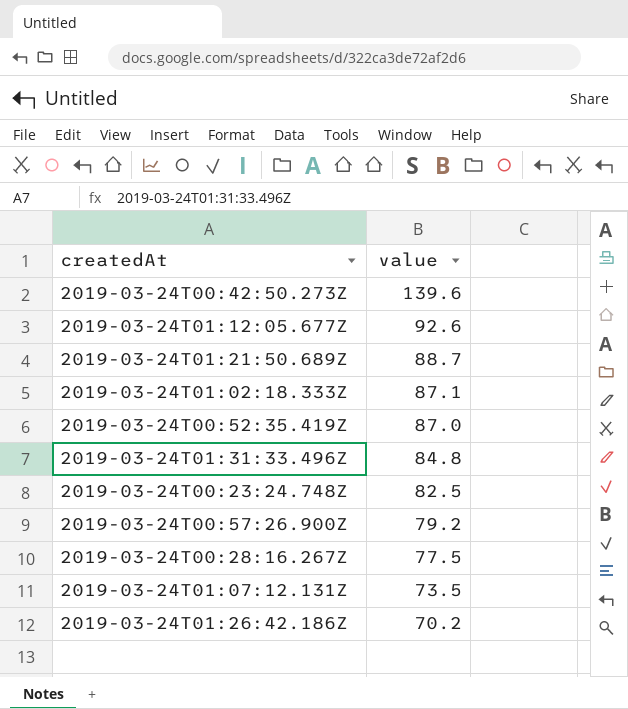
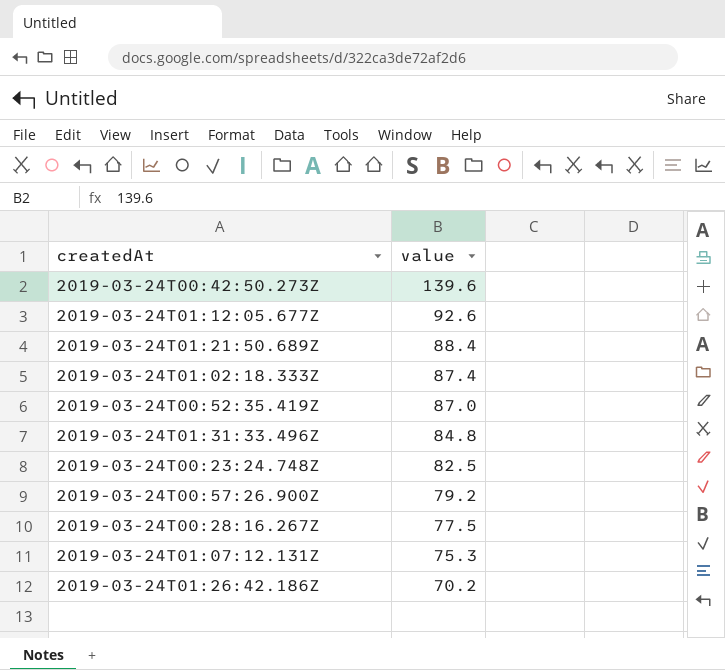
2019-03-24T01:21:50.689Z | value: 88.7 -> 88.4
2019-03-24T01:02:18.333Z | value: 87.1 -> 87.4
2019-03-24T01:07:12.131Z | value: 73.5 -> 75.3

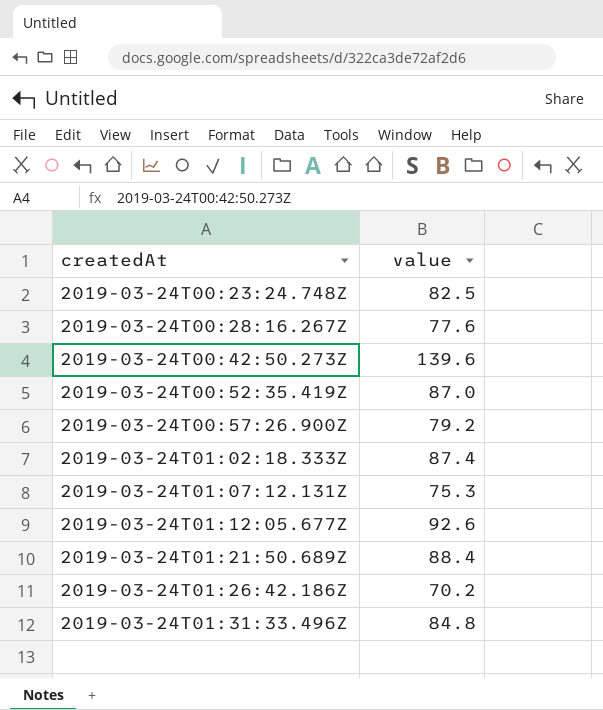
row order: value descending -> createdAt ascending
2019-03-24T00:28:16.267Z | value: 77.5 -> 77.6

